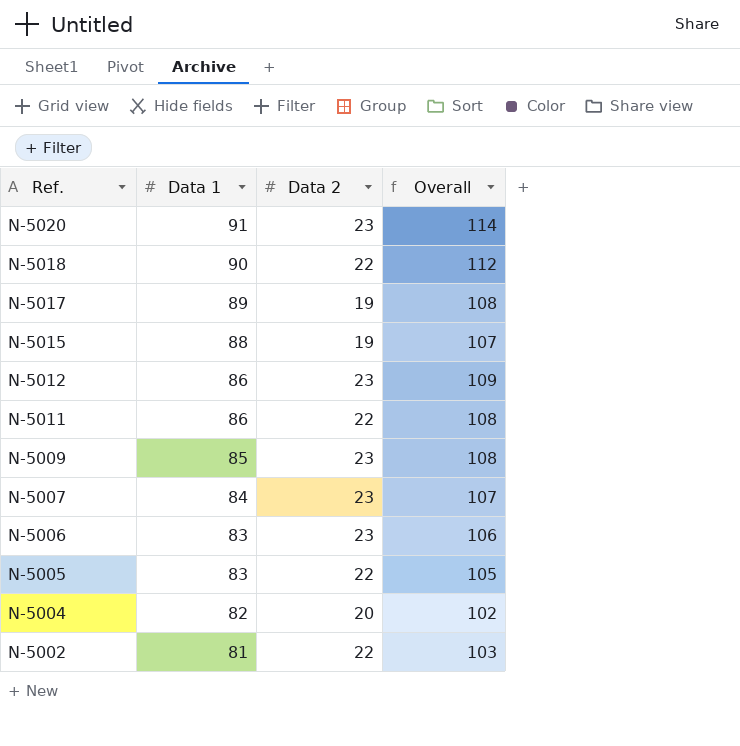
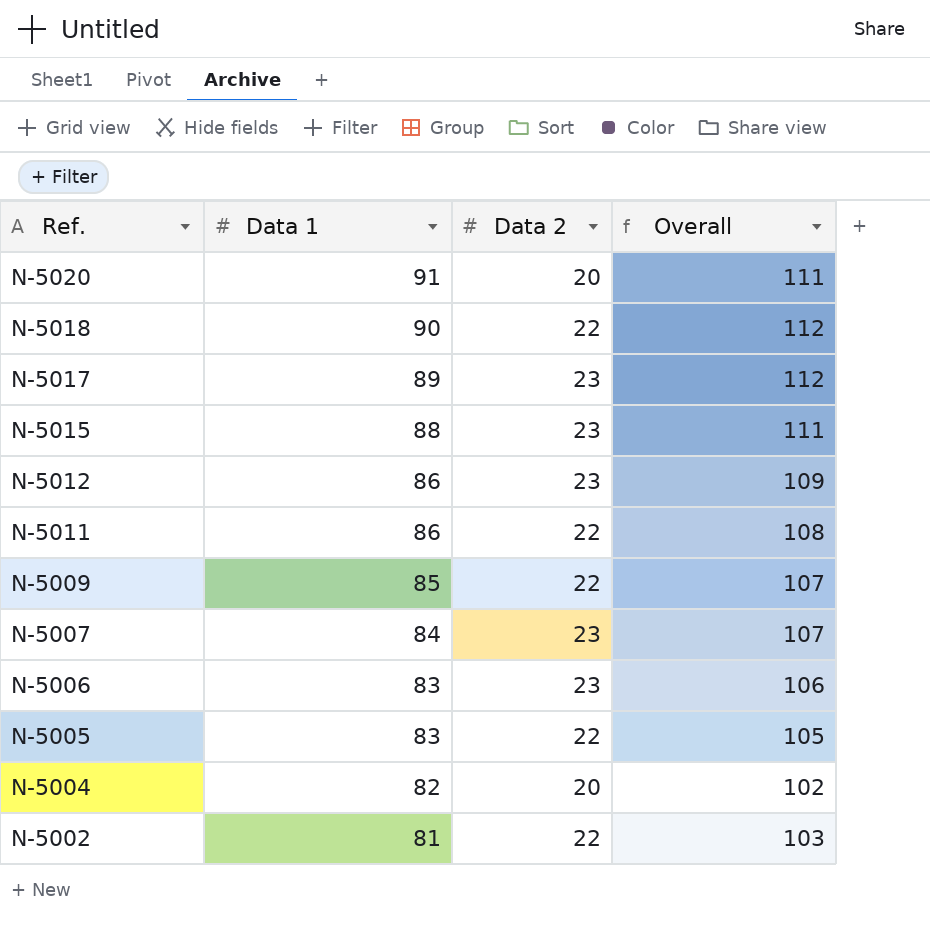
N-5020 | Data 2: 23 -> 20
N-5020 | Overall: 114 -> 111
N-5017 | Data 2: 19 -> 23
N-5017 | Overall: 108 -> 112
N-5015 | Data 2: 19 -> 23
N-5015 | Overall: 107 -> 111
N-5009 | Data 2: 23 -> 22
N-5009 | Overall: 108 -> 107

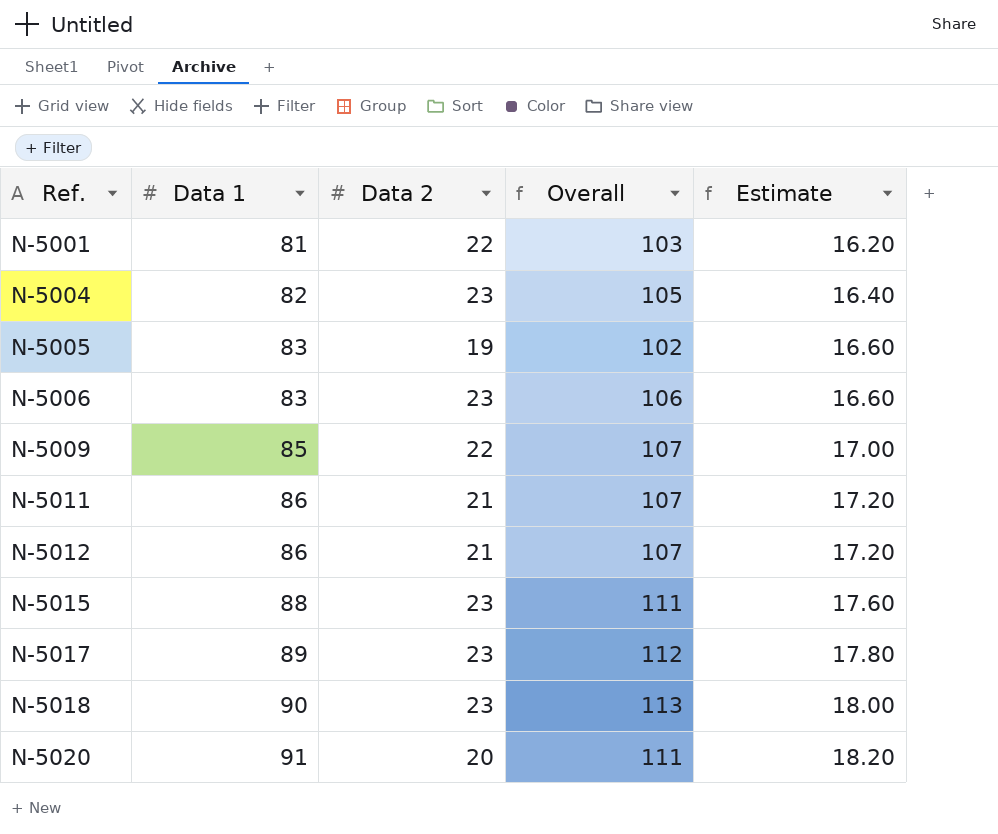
row order: Ref. descending -> Ref. ascending
column Estimate | formula: none -> [Data 1] * 0.2
row N-5007: 84 | 23 | 107 -> none
row N-5002: 81 | 22 | 103 -> none
row N-5001: none -> 81 | 22 | 103 | 16.20
N-5004 | Data 2: 20 -> 23
N-5004 | Overall: 102 -> 105
N-5005 | Data 2: 22 -> 19
N-5005 | Overall: 105 -> 102
N-5011 | Data 2: 22 -> 21
N-5011 | Overall: 108 -> 107
N-5012 | Data 2: 23 -> 21
N-5012 | Overall: 109 -> 107
N-5018 | Data 2: 22 -> 23
N-5018 | Overall: 112 -> 113

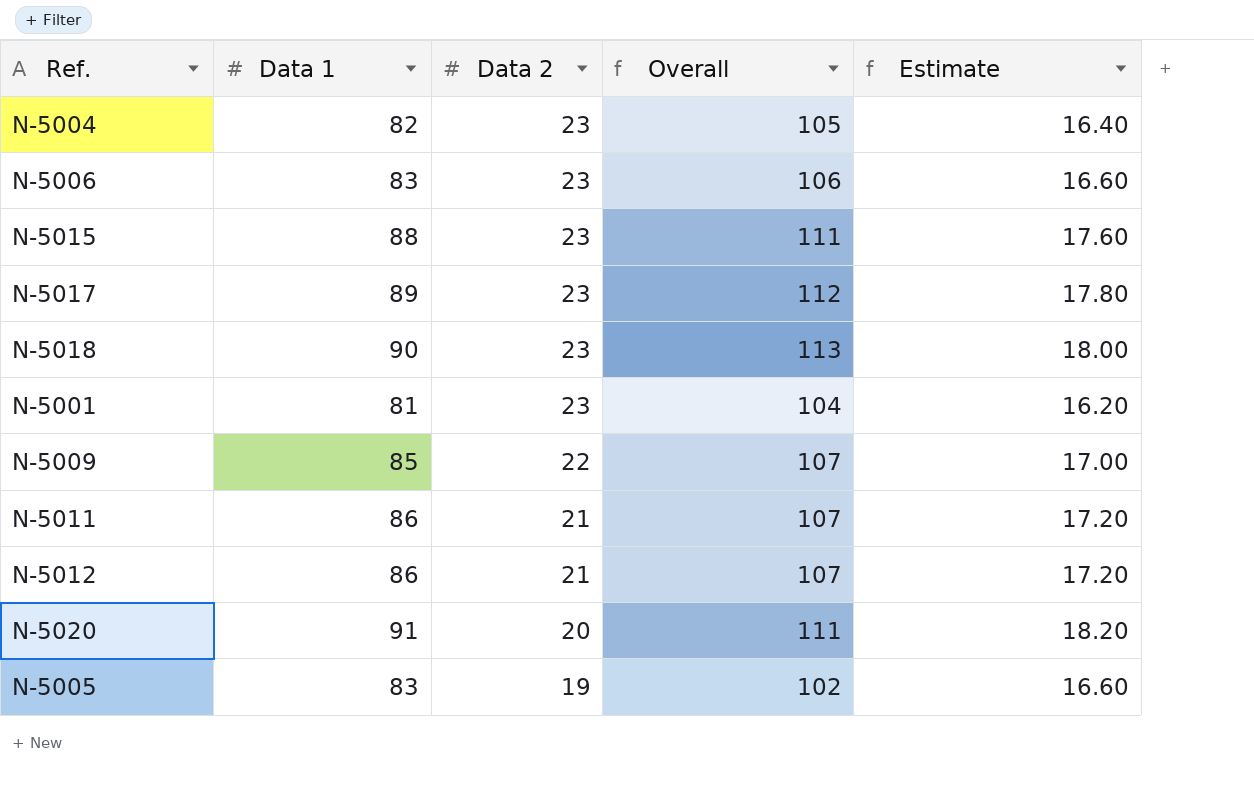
row order: Ref. ascending -> Data 2 descending
N-5001 | Data 2: 22 -> 23
N-5001 | Overall: 103 -> 104

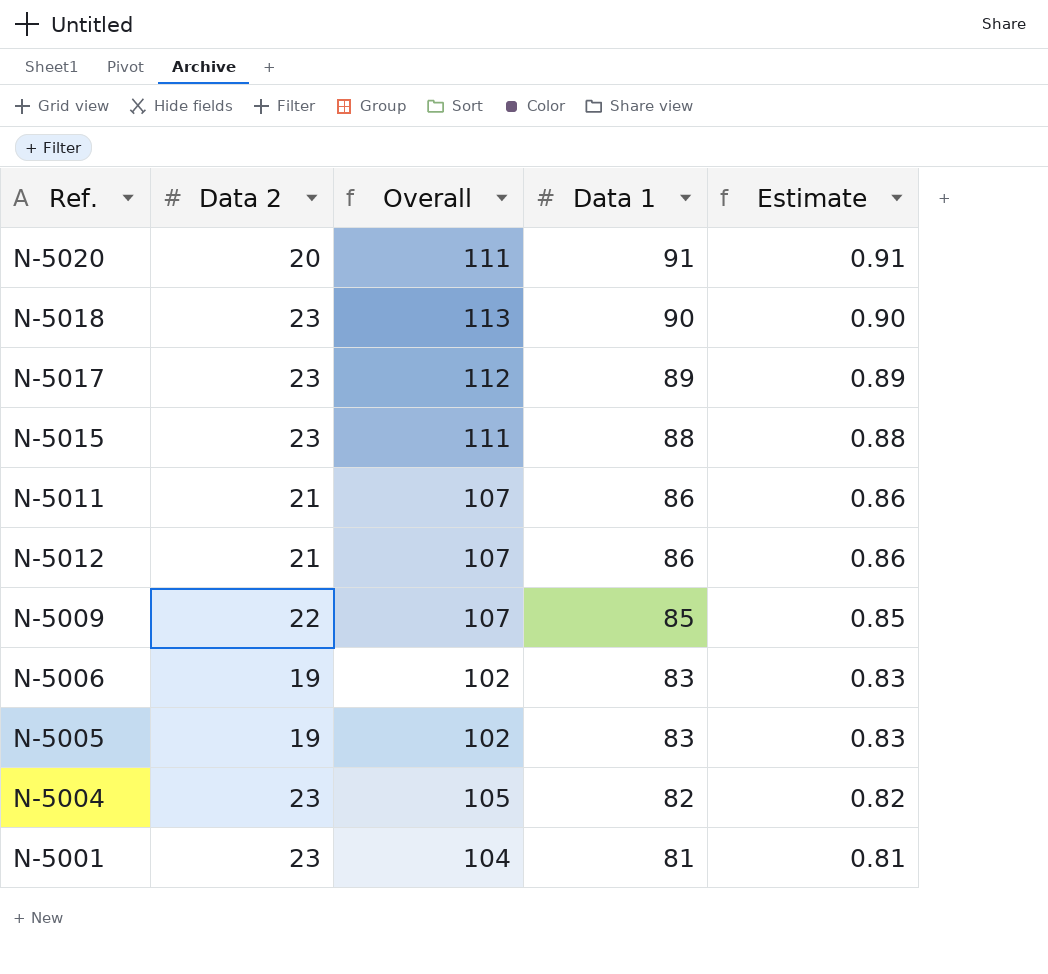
row order: Data 2 descending -> Data 1 descending
column Data 1 | position: 2 -> 4
column Estimate | formula: [Data 1] * 0.2 -> [Data 1] * 0.01
N-5006 | Data 2: 23 -> 19
N-5006 | Overall: 106 -> 102

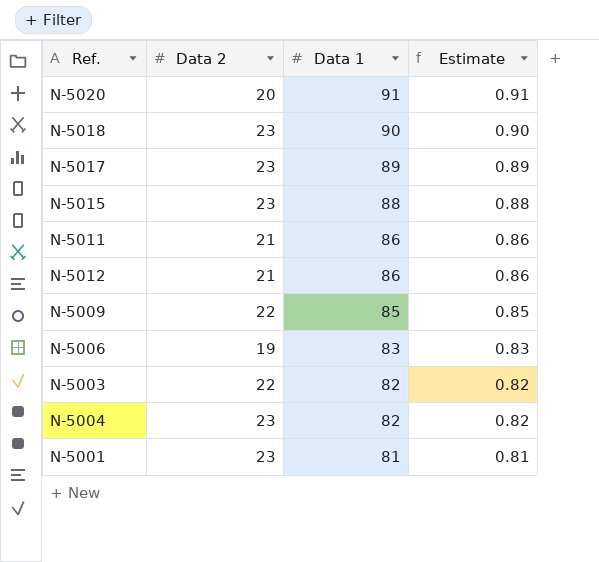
column Overall | formula: [Data 2] + [Data 1] -> none
row N-5005: 19 | 102 | 83 | 0.83 -> none
row N-5003: none -> 22 | 82 | 0.82

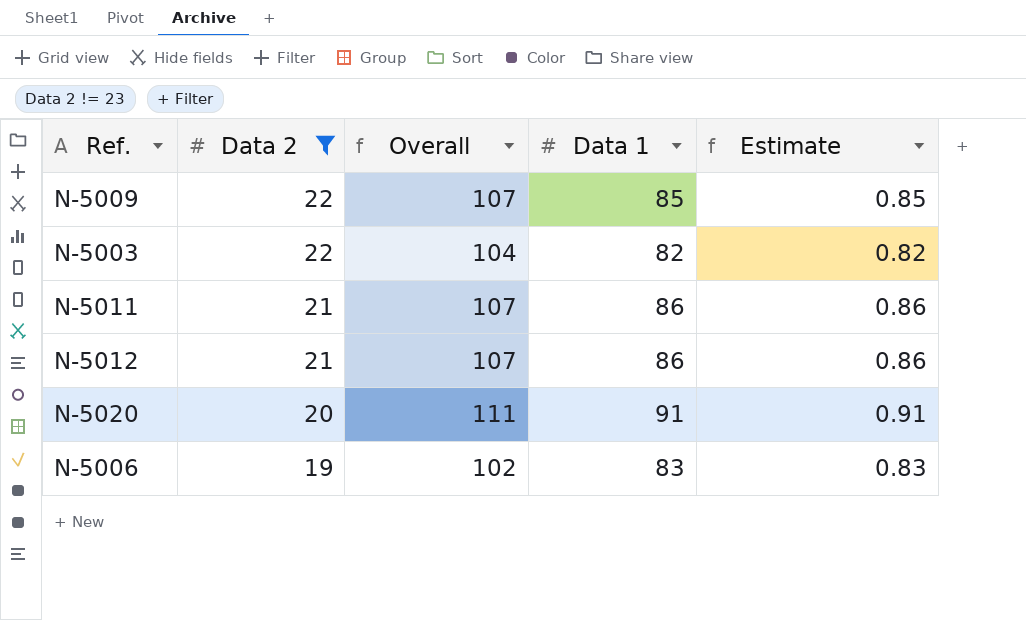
filter: none -> Data 2 != 23
row order: Data 1 descending -> Data 2 descending
column Overall | formula: none -> [Data 2] + [Data 1]

